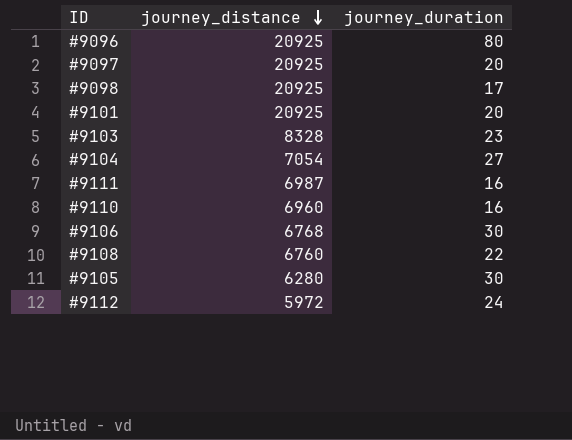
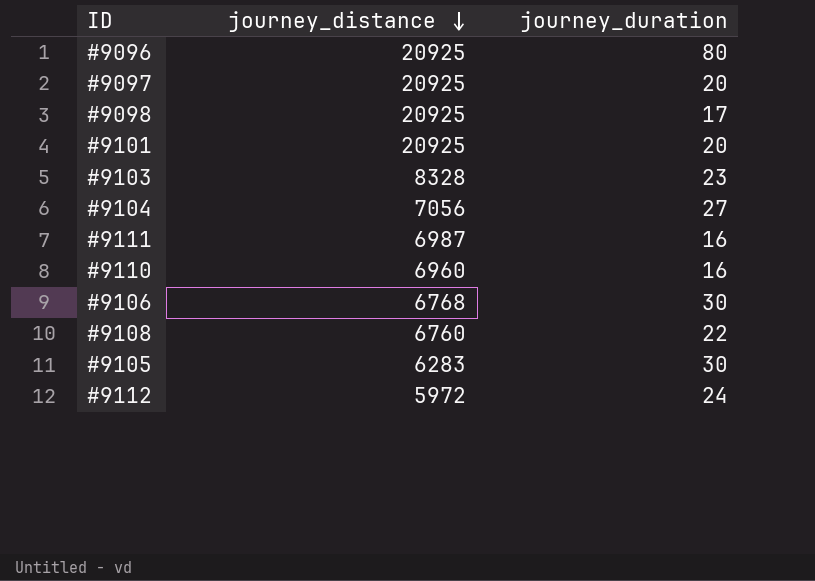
#9104 | journey_distance: 7054 -> 7056
#9105 | journey_distance: 6280 -> 6283

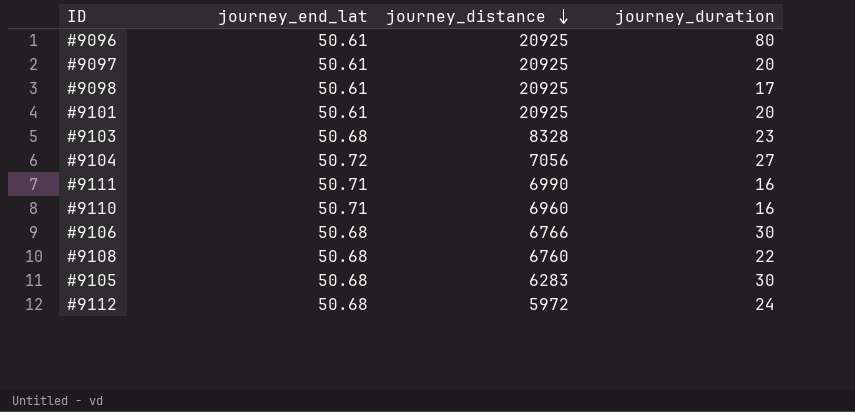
column journey_end_lat | position: none -> 2
#9111 | journey_distance: 6987 -> 6990
#9106 | journey_distance: 6768 -> 6766

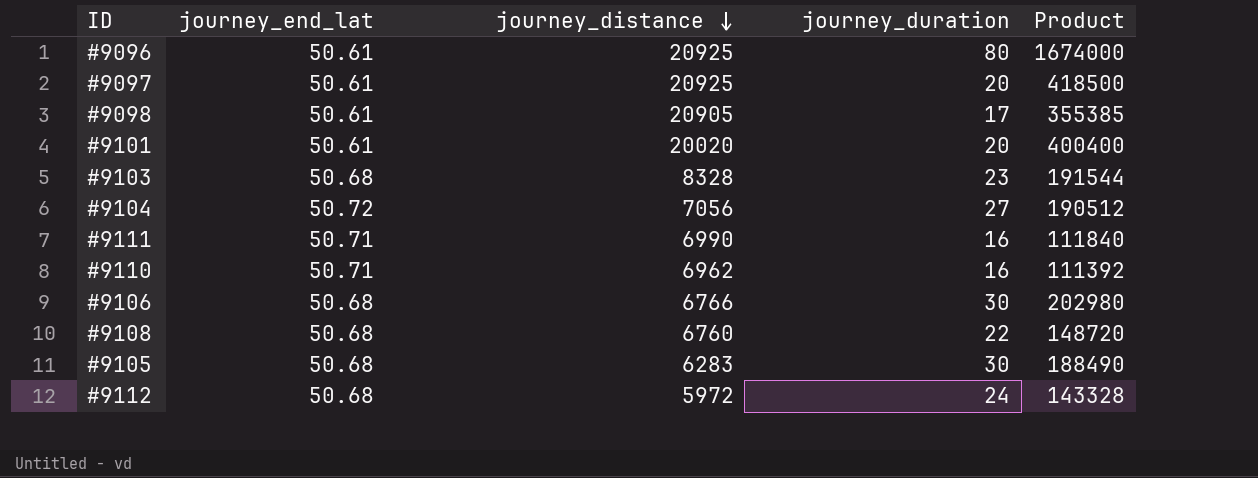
column Product | formula: none -> [journey_distance] * [journey_duration]
#9098 | journey_distance: 20925 -> 20905
#9101 | journey_distance: 20925 -> 20020
#9110 | journey_distance: 6960 -> 6962

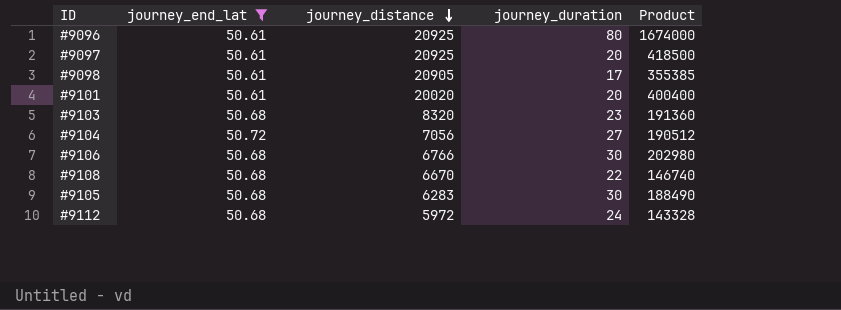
filter: none -> journey_end_lat != 50.71
#9103 | journey_distance: 8328 -> 8320
#9103 | Product: 191544 -> 191360
#9108 | journey_distance: 6760 -> 6670
#9108 | Product: 148720 -> 146740

